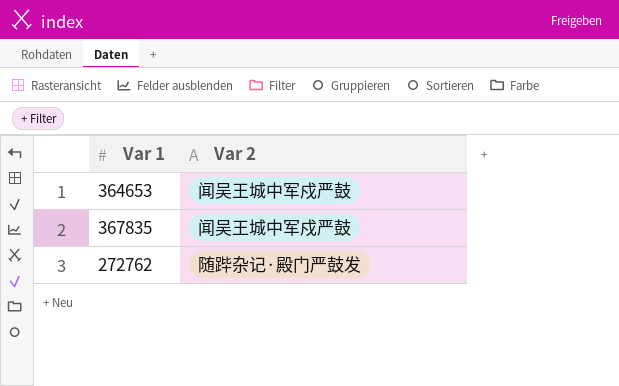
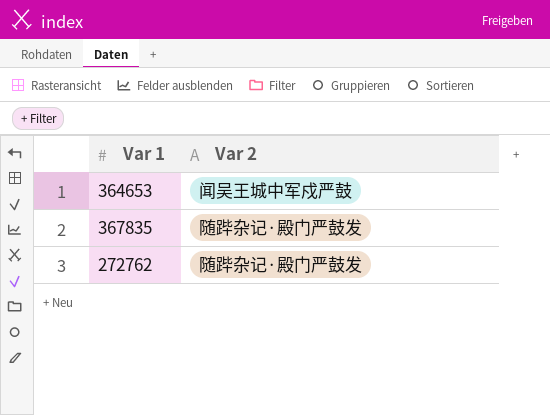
367835 | Var 2: 闻吴王城中军戍严鼓 -> 随跸杂记·殿门严鼓发

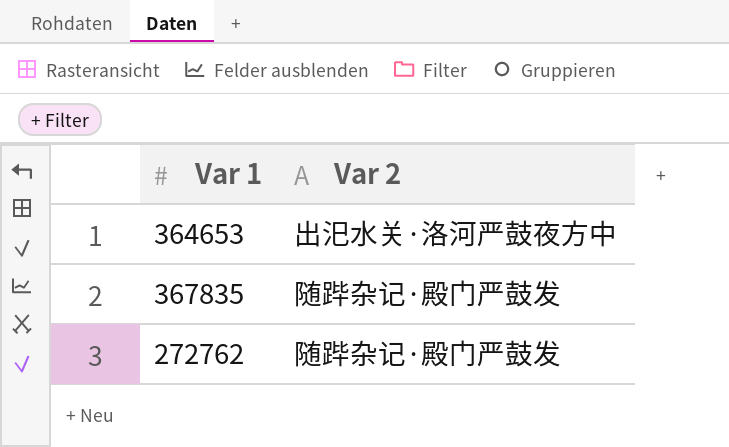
364653 | Var 2: 闻吴王城中军戍严鼓 -> 出汜水关·洛河严鼓夜方中

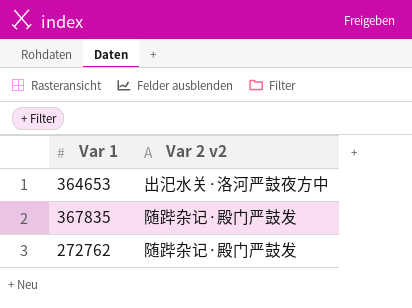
column name: Var 2 -> Var 2 v2

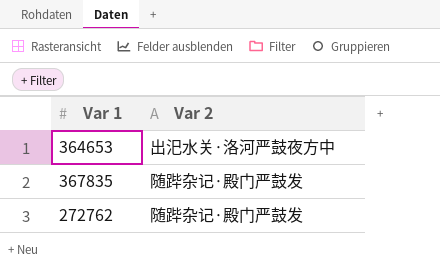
column name: Var 2 v2 -> Var 2

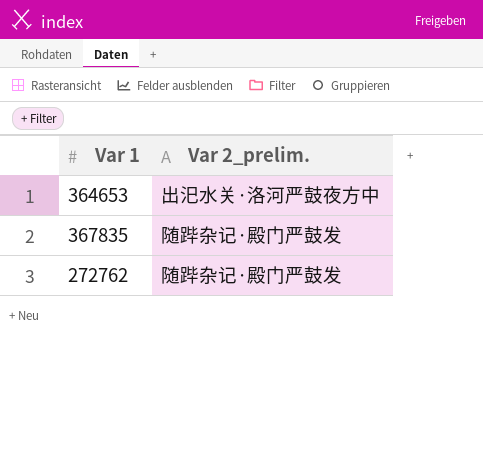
column name: Var 2 -> Var 2_prelim.

